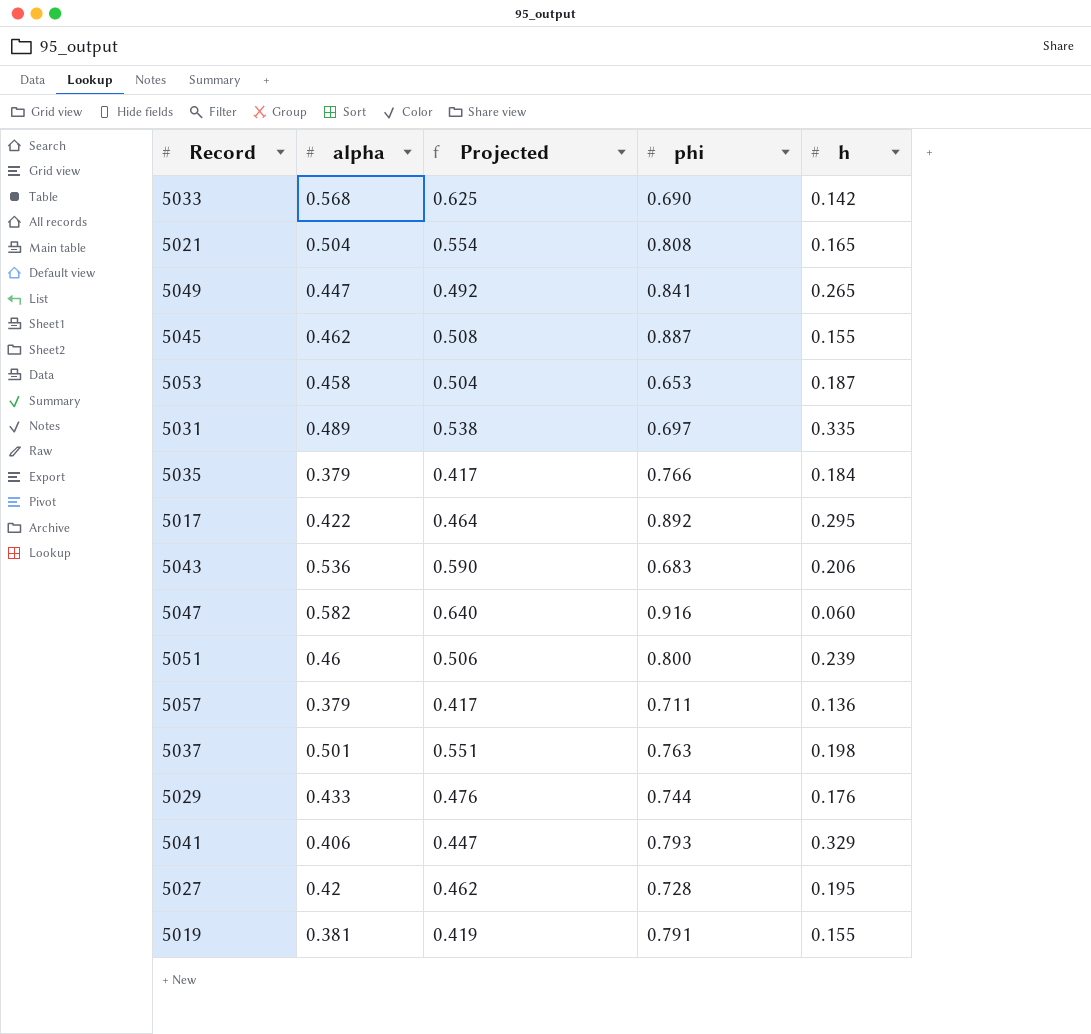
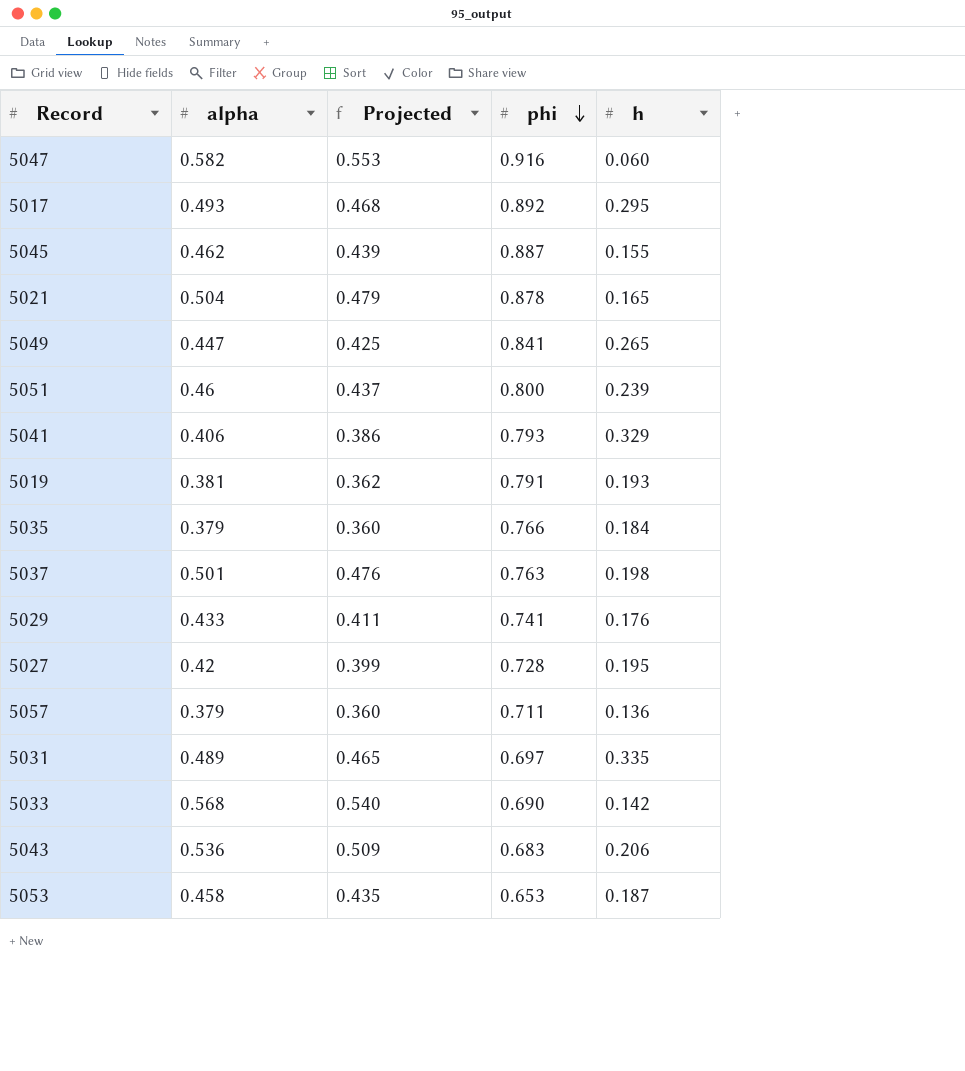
row order: none -> phi descending
column Projected | formula: [alpha] * 1.1 -> [alpha] * 0.95
5017 | alpha: 0.422 -> 0.493
5021 | phi: 0.808 -> 0.878
5019 | h: 0.155 -> 0.193
5029 | phi: 0.744 -> 0.741

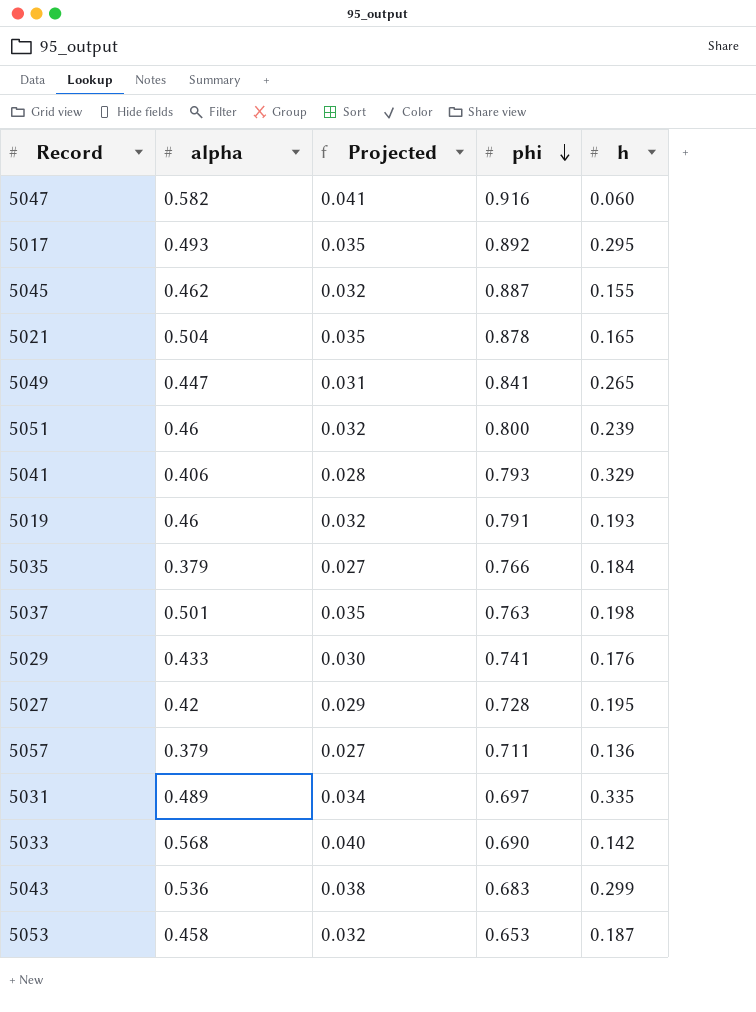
column Projected | formula: [alpha] * 0.95 -> [alpha] * 0.07
5019 | alpha: 0.381 -> 0.46
5043 | h: 0.206 -> 0.299

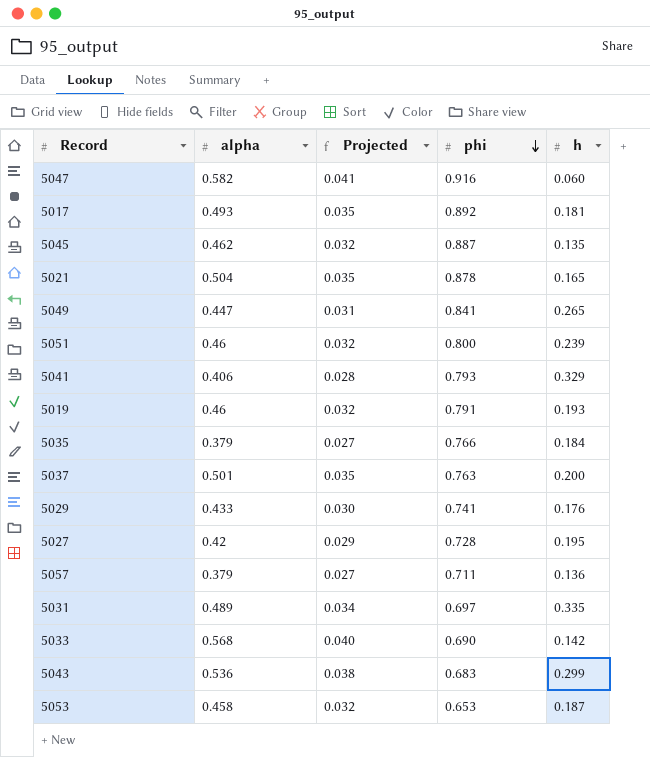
5017 | h: 0.295 -> 0.181
5045 | h: 0.155 -> 0.135
5037 | h: 0.198 -> 0.200

